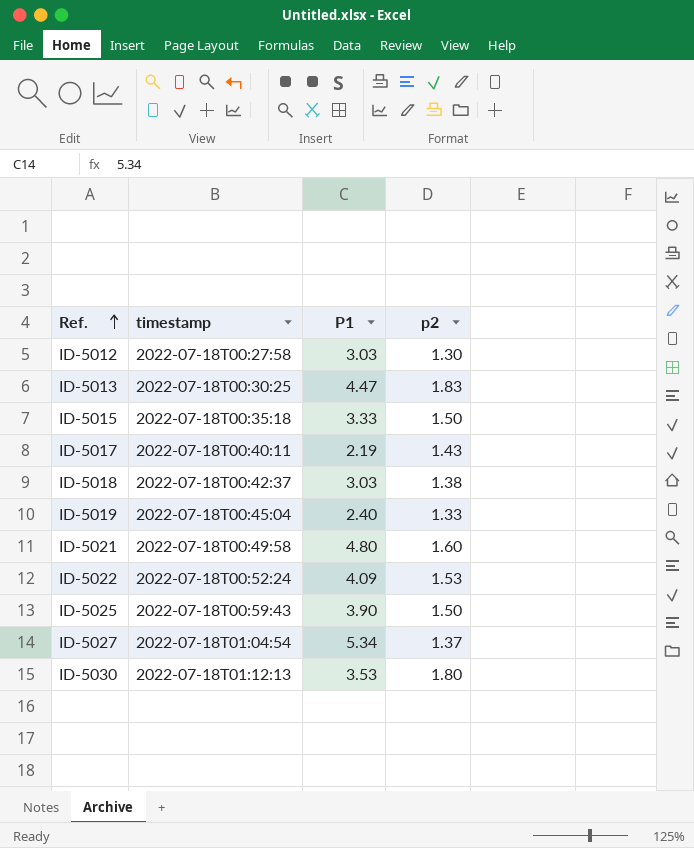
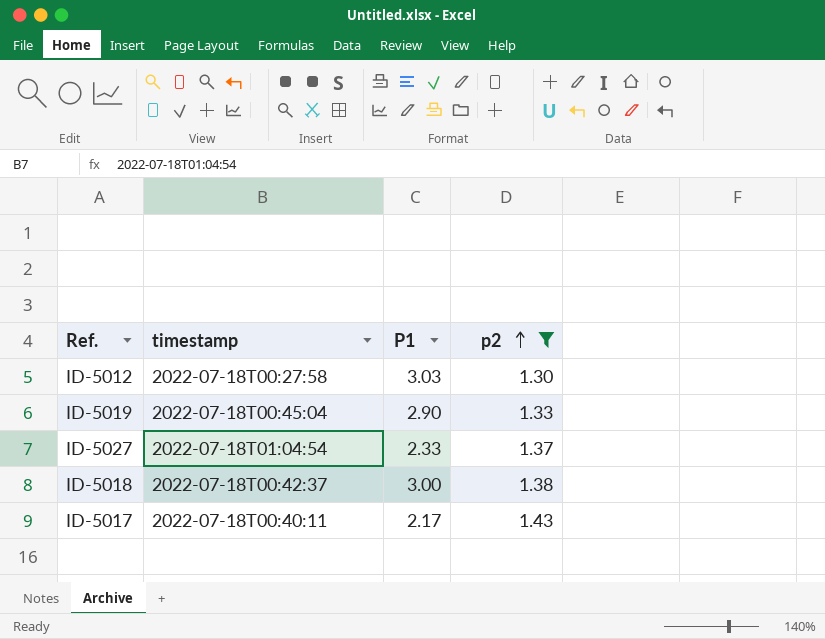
filter: none -> p2 <= 1.43
row order: Ref. ascending -> p2 ascending
ID-5019 | P1: 2.40 -> 2.90
ID-5027 | P1: 5.34 -> 2.33
ID-5018 | P1: 3.03 -> 3.00
ID-5017 | P1: 2.19 -> 2.17

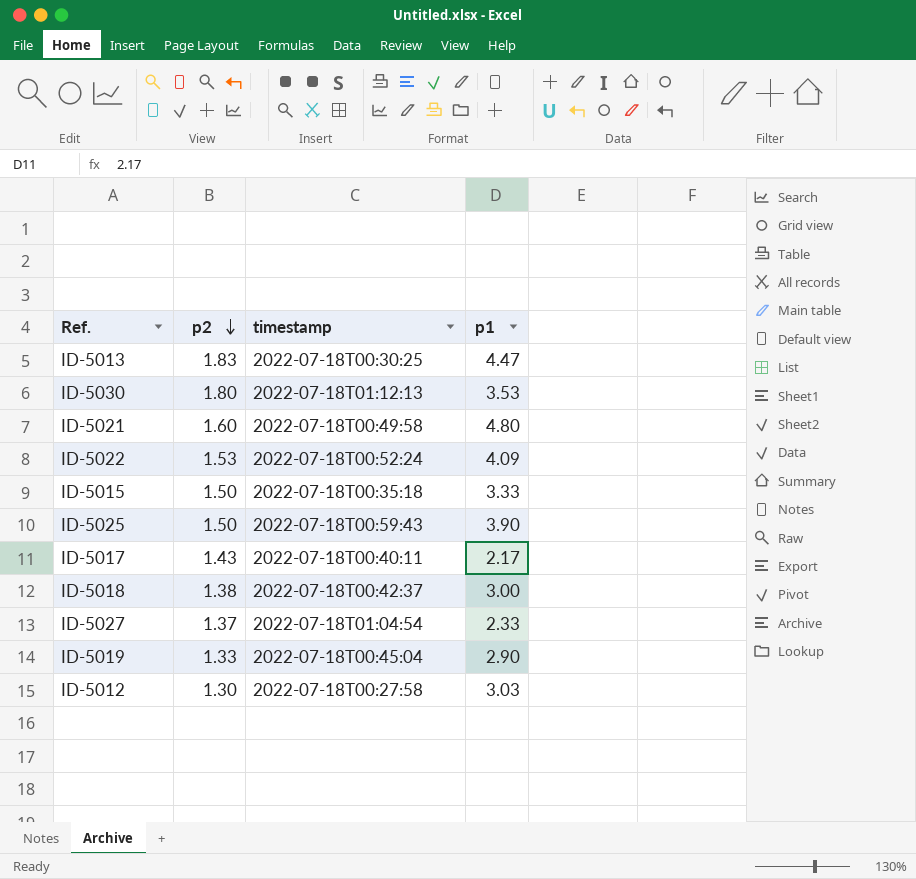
filter: p2 <= 1.43 -> none
row order: p2 ascending -> p2 descending
column p2 | position: 4 -> 2
column name: P1 -> p1

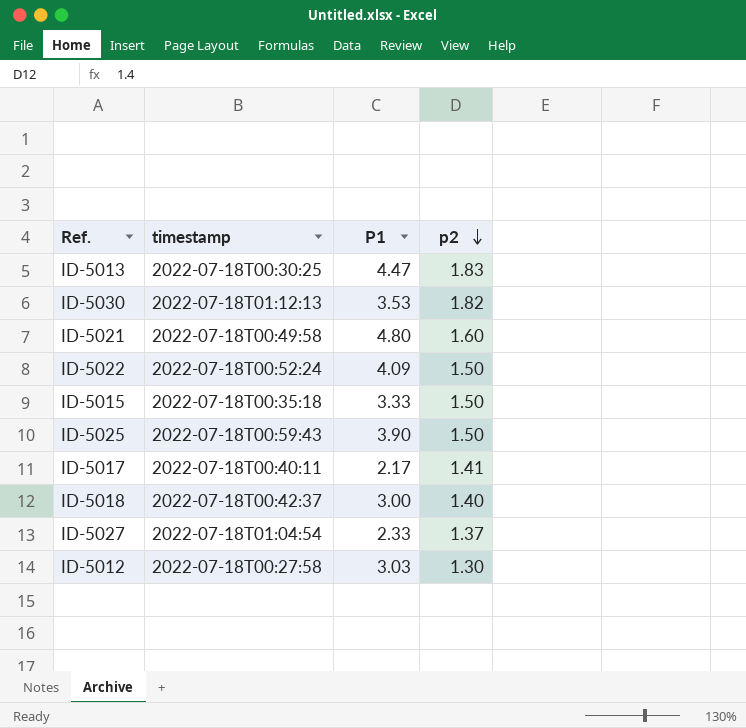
column name: p1 -> P1
column p2 | position: 2 -> 4
row ID-5019: 1.33 | 2022-07-18T00:45:04 | 2.90 -> none
ID-5030 | p2: 1.80 -> 1.82
ID-5022 | p2: 1.53 -> 1.50
ID-5017 | p2: 1.43 -> 1.41
ID-5018 | p2: 1.38 -> 1.40

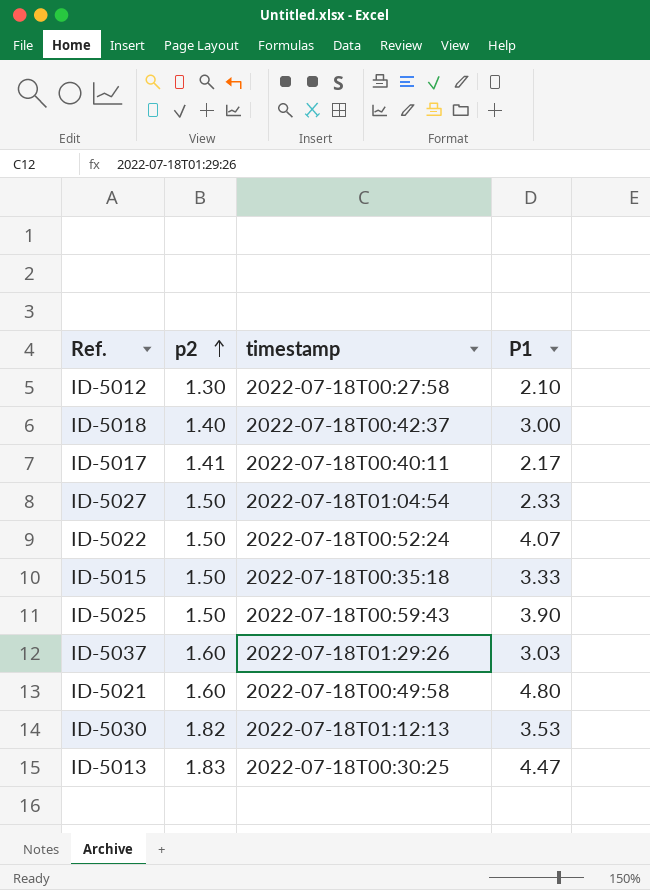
row order: p2 descending -> p2 ascending
column p2 | position: 4 -> 2
ID-5012 | P1: 3.03 -> 2.10
ID-5027 | p2: 1.37 -> 1.50
ID-5022 | P1: 4.09 -> 4.07
row ID-5037: none -> 1.60 | 2022-07-18T01:29:26 | 3.03

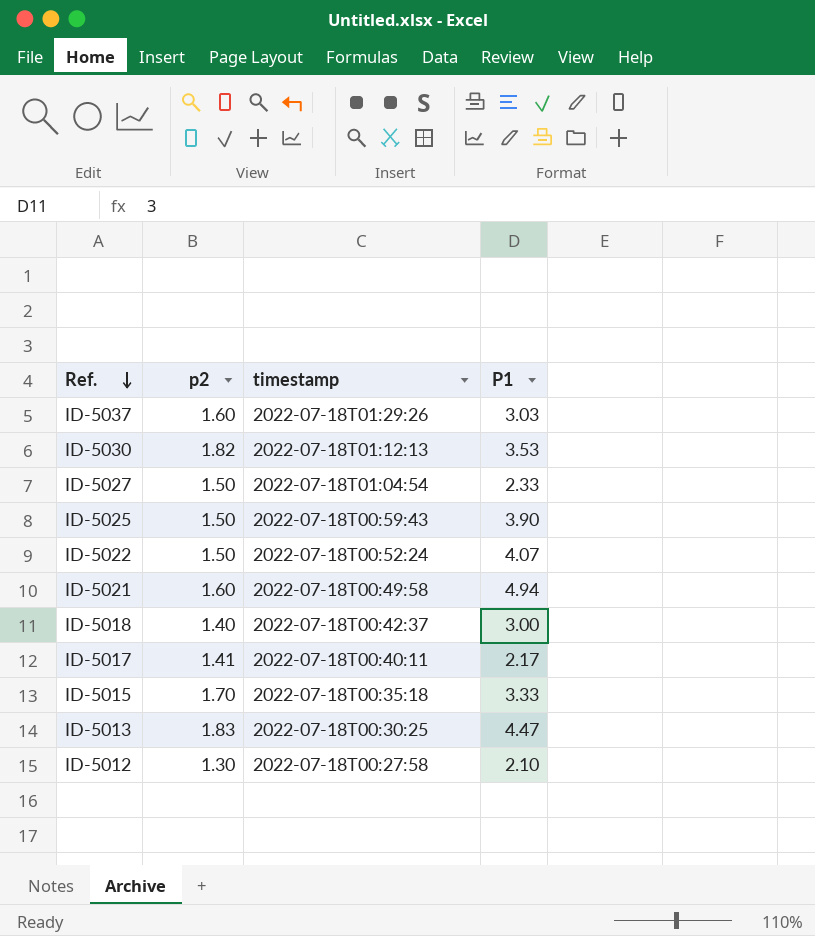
row order: p2 ascending -> Ref. descending
ID-5021 | P1: 4.80 -> 4.94
ID-5015 | p2: 1.50 -> 1.70

